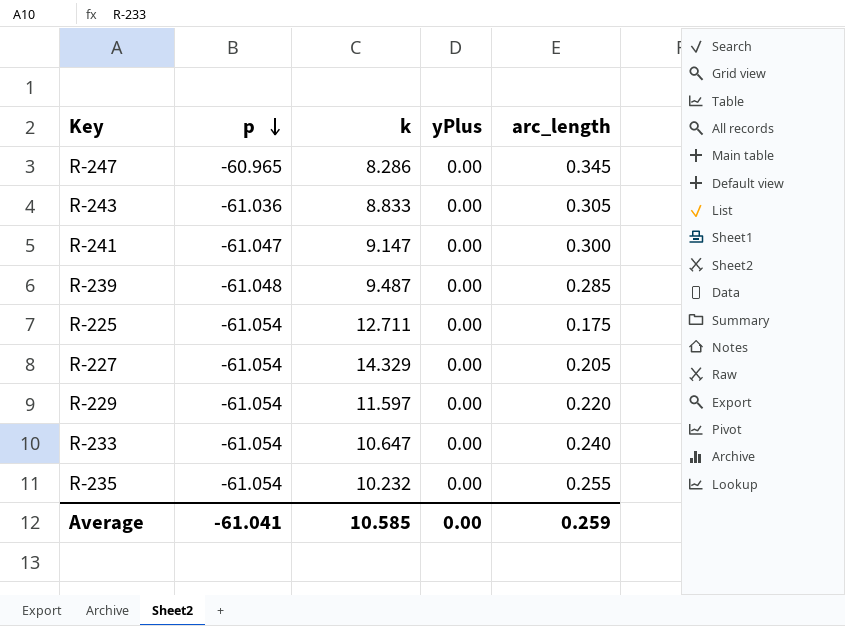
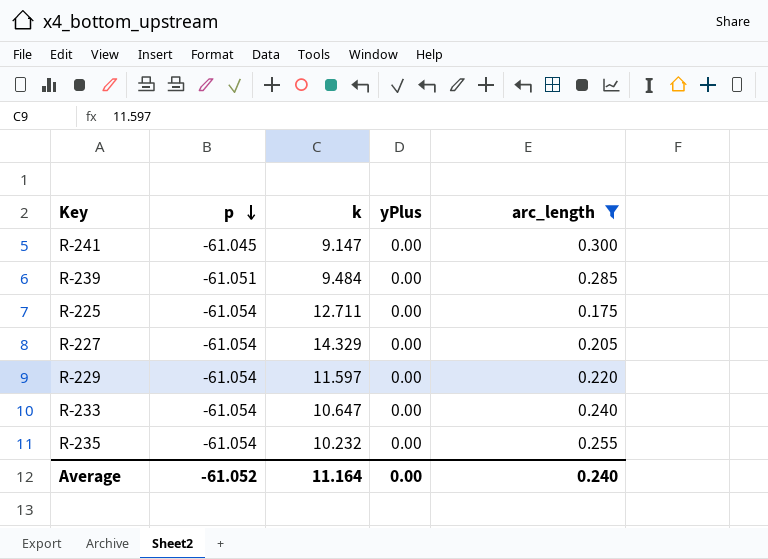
filter: none -> arc_length <= 0.300
R-241 | p: -61.047 -> -61.045
R-239 | p: -61.048 -> -61.051
R-239 | k: 9.487 -> 9.484
Average | p: -61.041 -> -61.052
Average | k: 10.585 -> 11.164
Average | arc_length: 0.259 -> 0.240

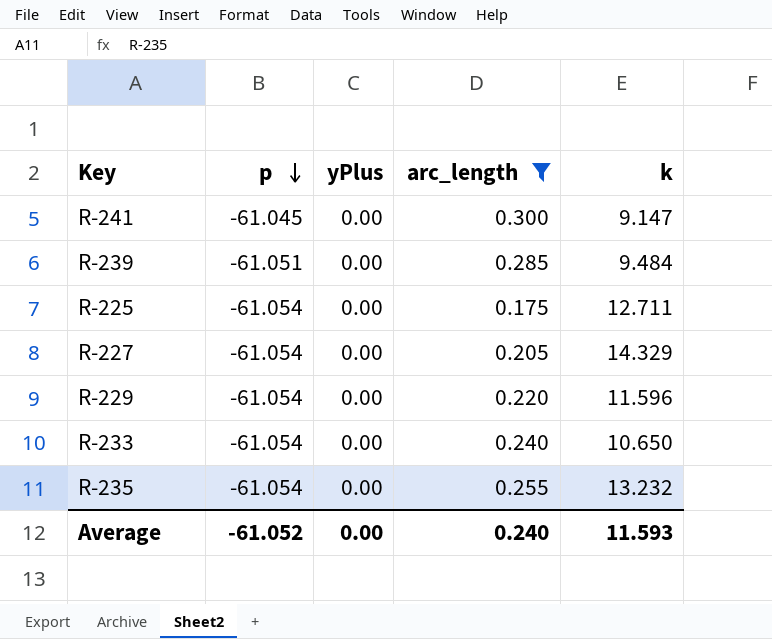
column k | position: 3 -> 5
R-229 | k: 11.597 -> 11.596
R-233 | k: 10.647 -> 10.650
R-235 | k: 10.232 -> 13.232
Average | k: 11.164 -> 11.593

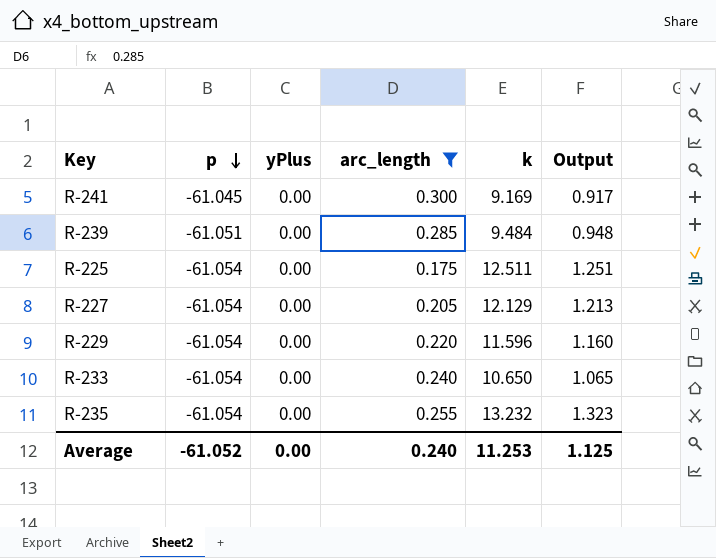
column Output | formula: none -> [k] * 0.1
R-241 | k: 9.147 -> 9.169
R-225 | k: 12.711 -> 12.511
R-227 | k: 14.329 -> 12.129
Average | k: 11.593 -> 11.253

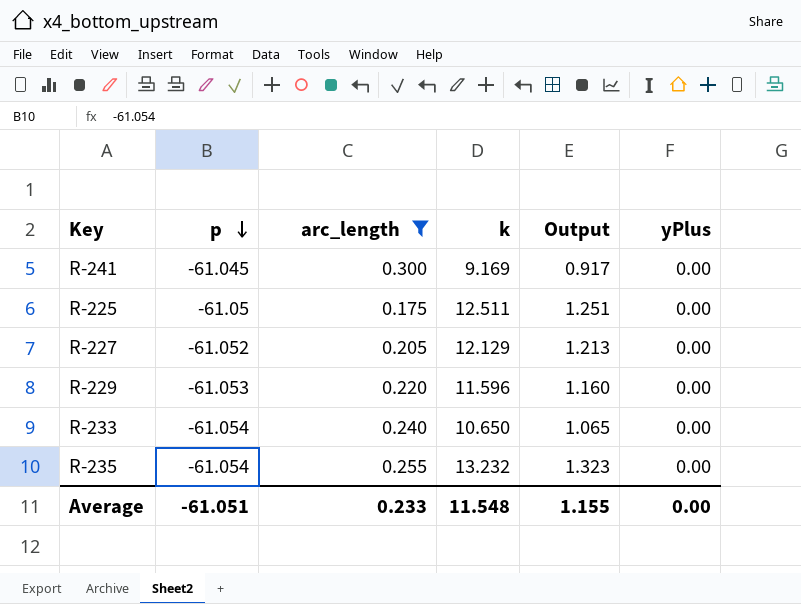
column yPlus | position: 3 -> 6
row R-239: -61.051 | 0.00 | 0.285 | 9.484 | 0.948 -> none
R-225 | p: -61.054 -> -61.05
R-227 | p: -61.054 -> -61.052
R-229 | p: -61.054 -> -61.053
Average | p: -61.052 -> -61.051
Average | arc_length: 0.240 -> 0.233
Average | k: 11.253 -> 11.548
Average | Output: 1.125 -> 1.155

